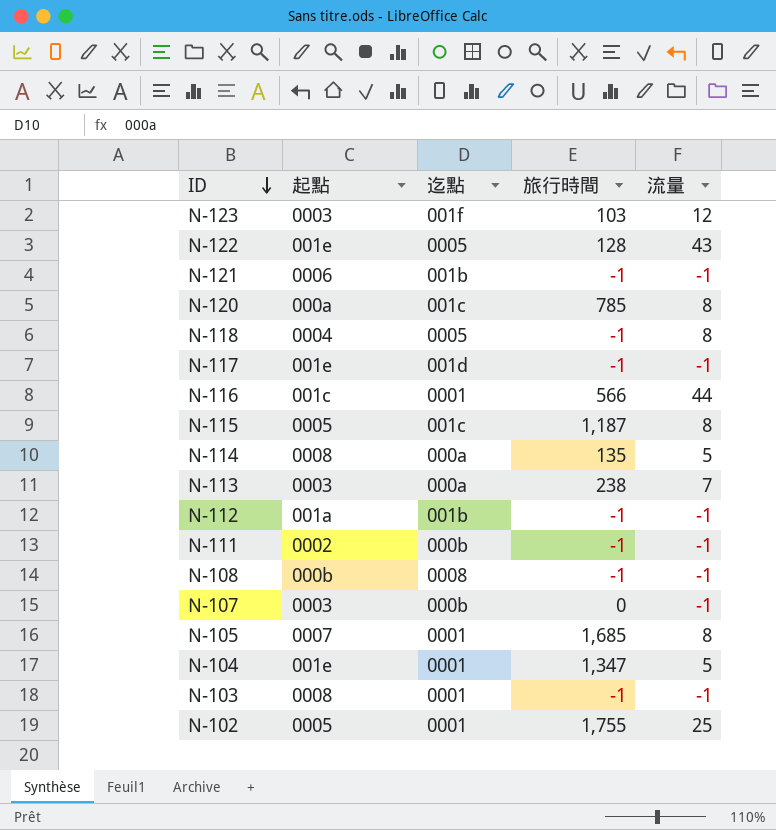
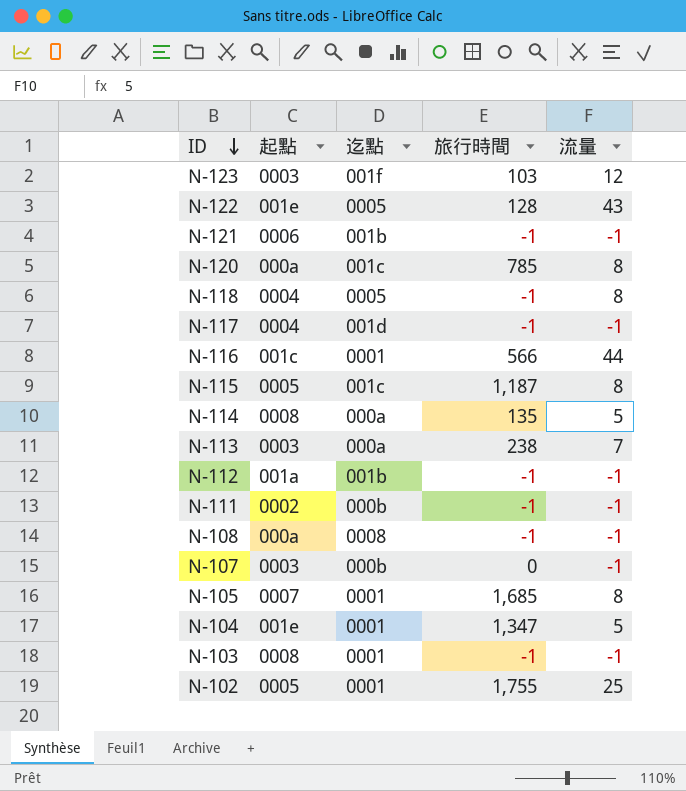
N-117 | 起點: 001e -> 0004
N-108 | 起點: 000b -> 000a

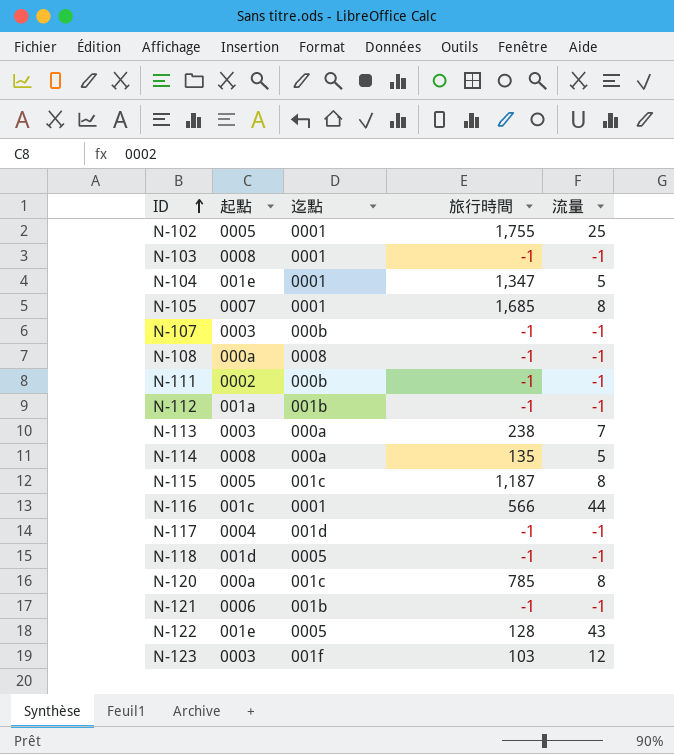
row order: ID descending -> ID ascending
N-107 | 旅行時間: 0 -> -1
N-118 | 起點: 0004 -> 001d
N-118 | 流量: 8 -> -1

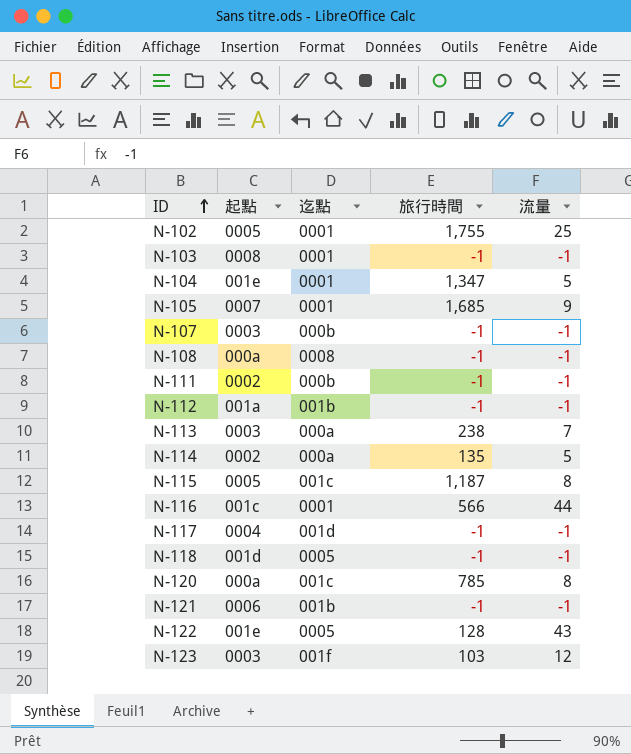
N-105 | 流量: 8 -> 9
N-114 | 起點: 0008 -> 0002

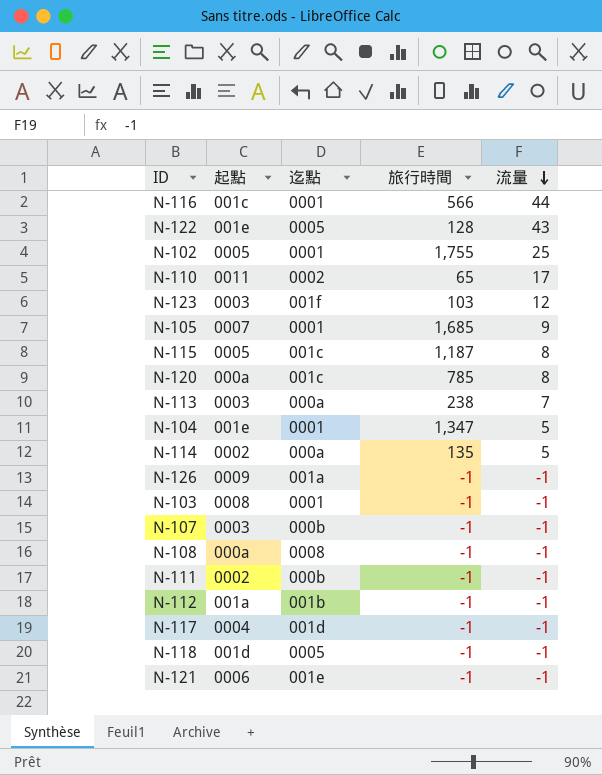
row order: ID ascending -> 流量 descending
row N-110: none -> 0011 | 0002 | 65 | 17
row N-126: none -> 0009 | 001a | -1 | -1
N-121 | 迄點: 001b -> 001e

